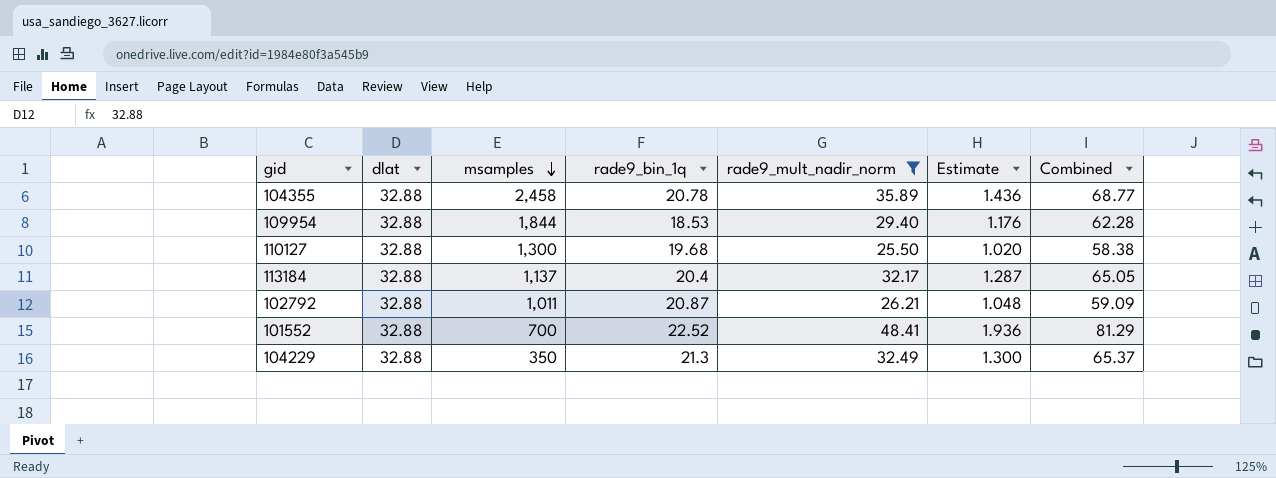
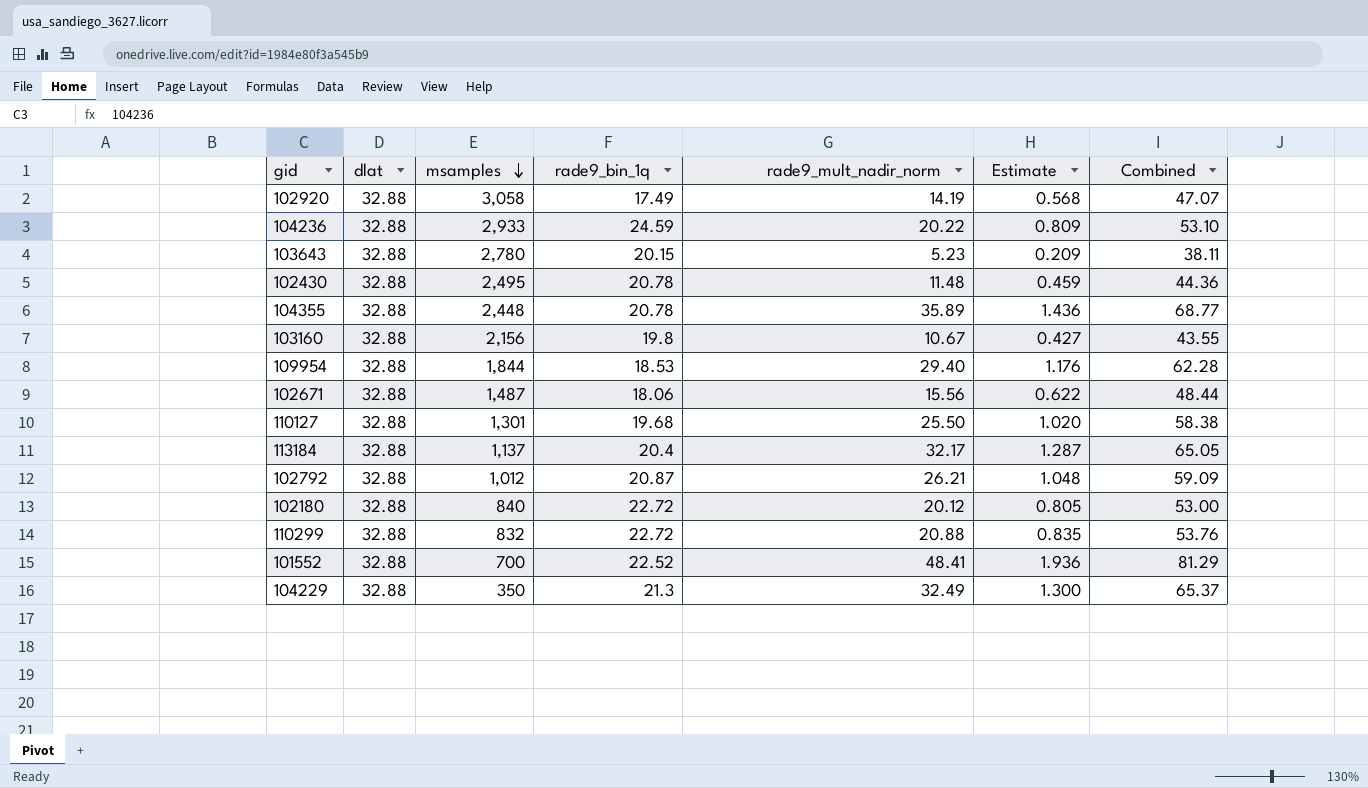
filter: rade9_mult_nadir_norm >= 25.50 -> none
104355 | msamples: 2,458 -> 2,448
110127 | msamples: 1,300 -> 1,301
102792 | msamples: 1,011 -> 1,012

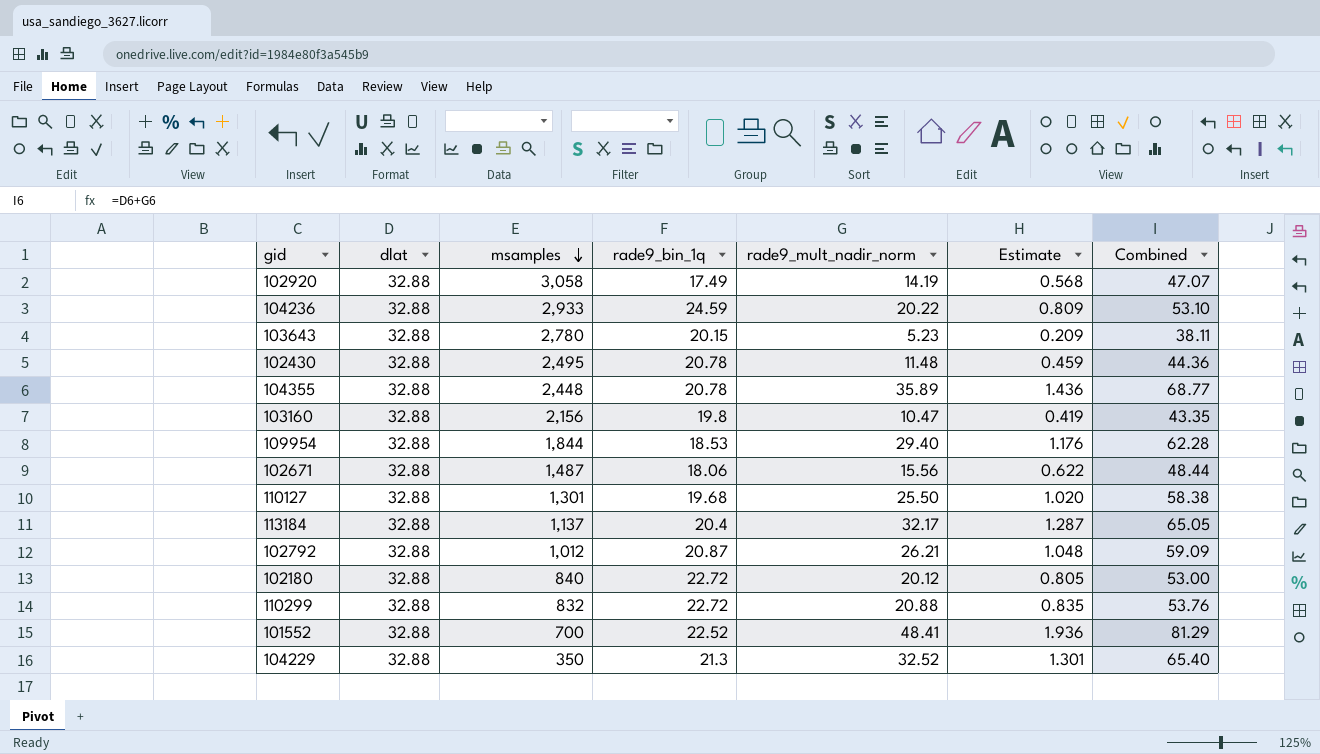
103160 | rade9_mult_nadir_norm: 10.67 -> 10.47
103160 | Estimate: 0.427 -> 0.419
103160 | Combined: 43.55 -> 43.35
104229 | rade9_mult_nadir_norm: 32.49 -> 32.52
104229 | Estimate: 1.300 -> 1.301
104229 | Combined: 65.37 -> 65.40

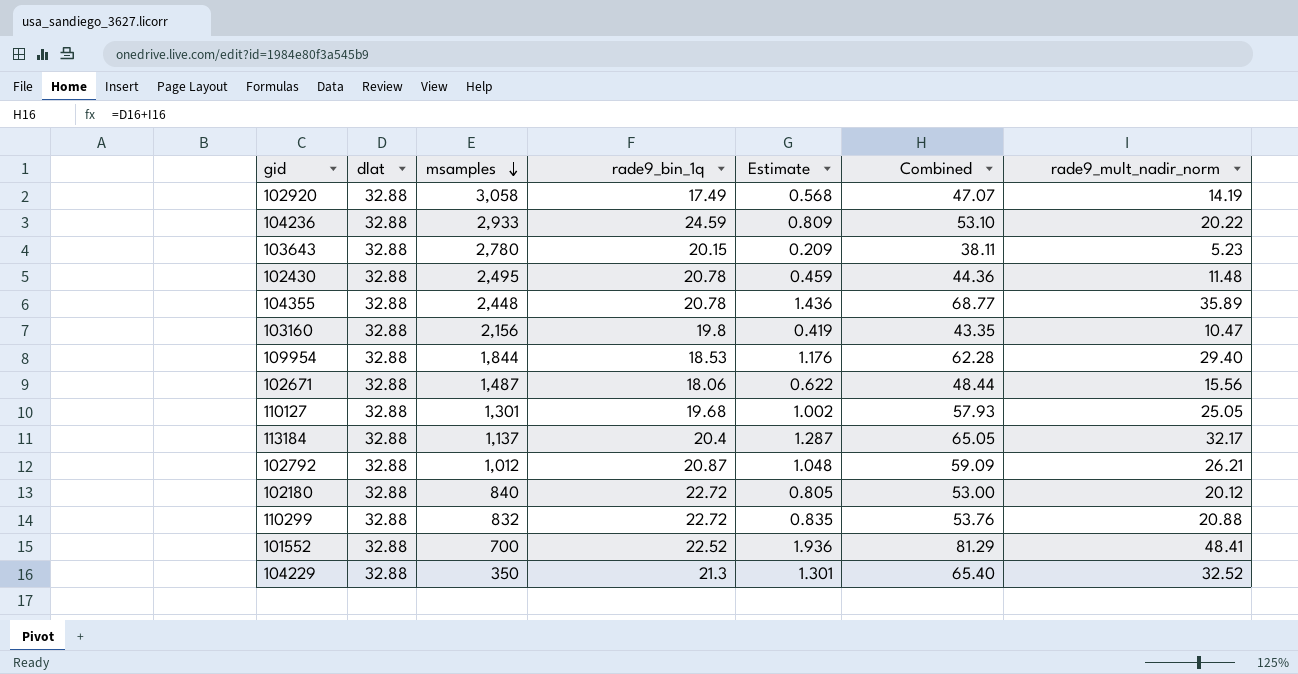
column rade9_mult_nadir_norm | position: 5 -> 7
110127 | Estimate: 1.020 -> 1.002
110127 | Combined: 58.38 -> 57.93
110127 | rade9_mult_nadir_norm: 25.50 -> 25.05

